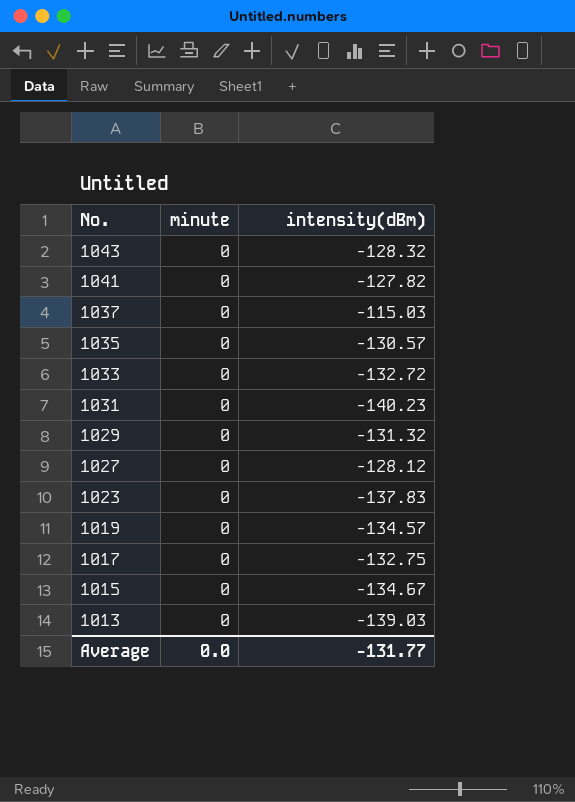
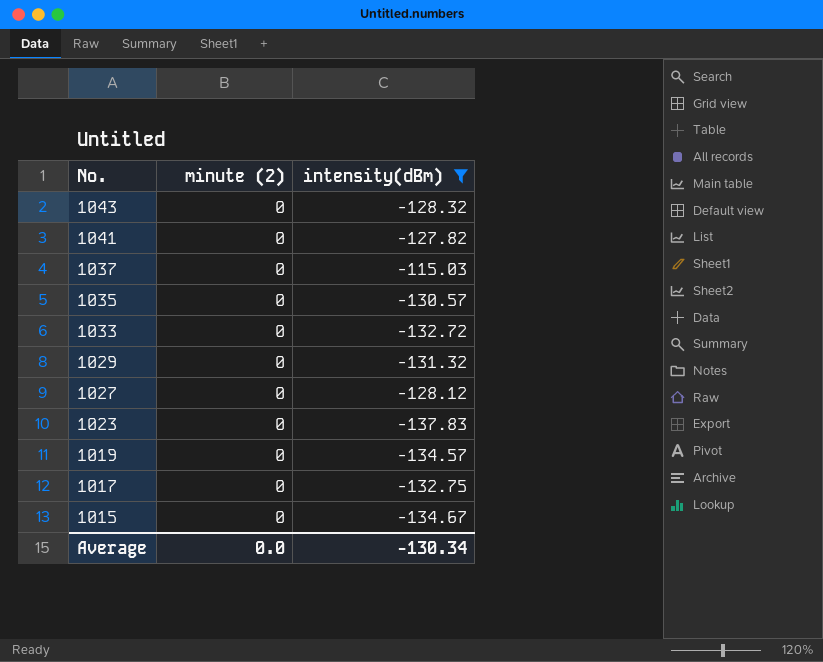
filter: none -> intensity(dBm) >= -137.83
column name: minute -> minute (2)
Average | intensity(dBm): -131.77 -> -130.34

